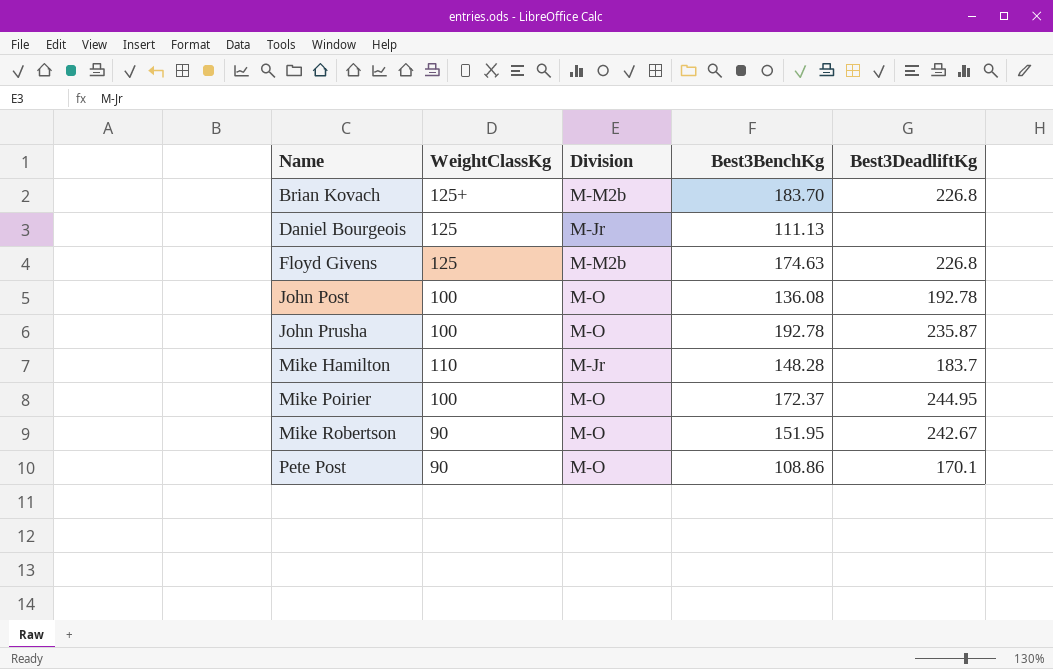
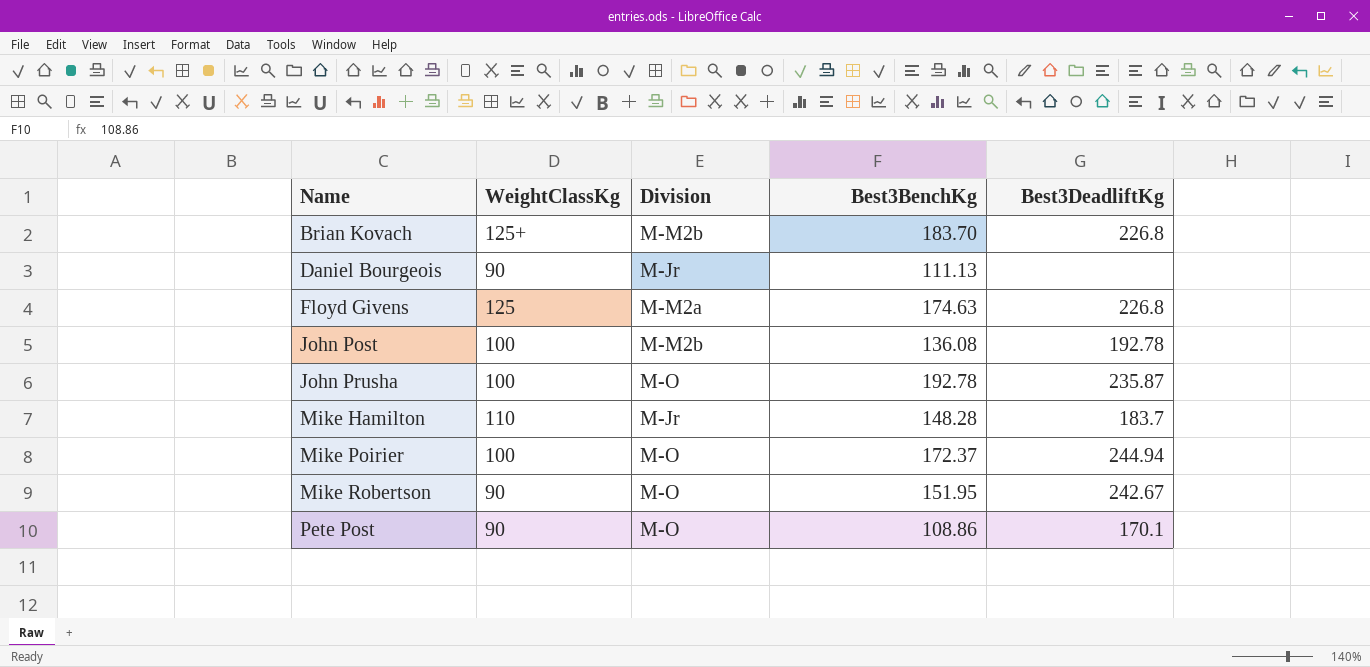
Daniel Bourgeois | WeightClassKg: 125 -> 90
Floyd Givens | Division: M-M2b -> M-M2a
John Post | Division: M-O -> M-M2b
Mike Poirier | Best3DeadliftKg: 244.95 -> 244.94

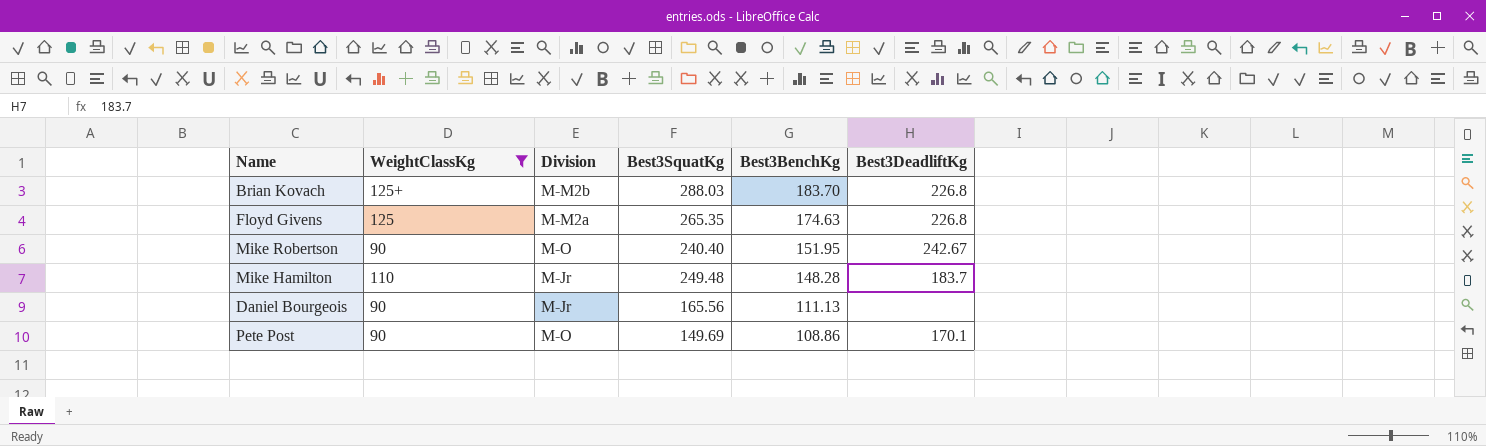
filter: none -> WeightClassKg != 100
row order: Name ascending -> Best3BenchKg descending
column Best3SquatKg | position: none -> 4

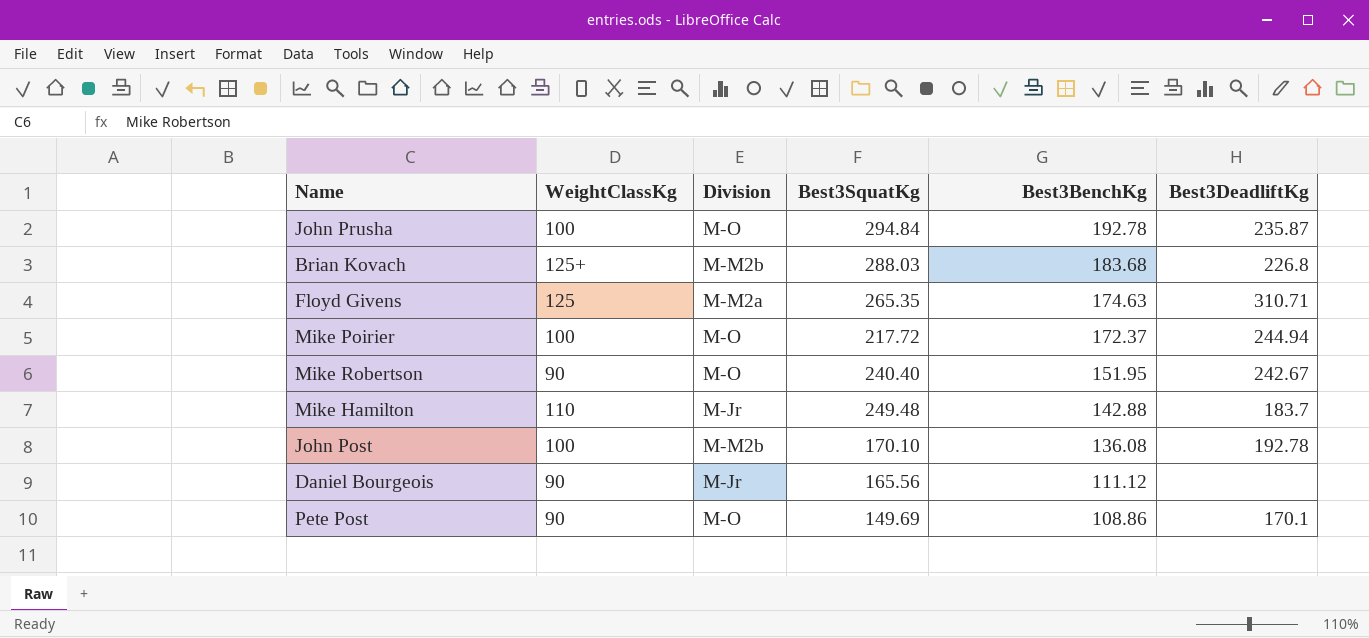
filter: WeightClassKg != 100 -> none
Brian Kovach | Best3BenchKg: 183.70 -> 183.68
Floyd Givens | Best3DeadliftKg: 226.8 -> 310.71
Mike Hamilton | Best3BenchKg: 148.28 -> 142.88
Daniel Bourgeois | Best3BenchKg: 111.13 -> 111.12

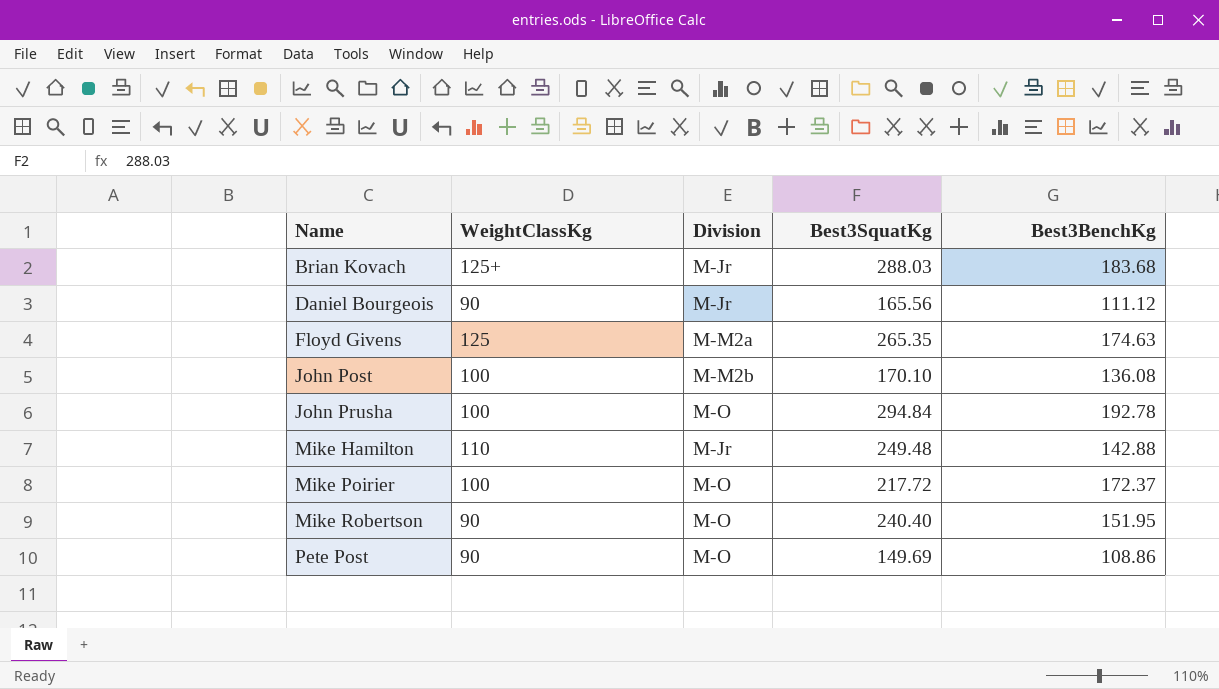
row order: Best3BenchKg descending -> Name ascending
column Best3DeadliftKg | position: 6 -> none
Brian Kovach | Division: M-M2b -> M-Jr

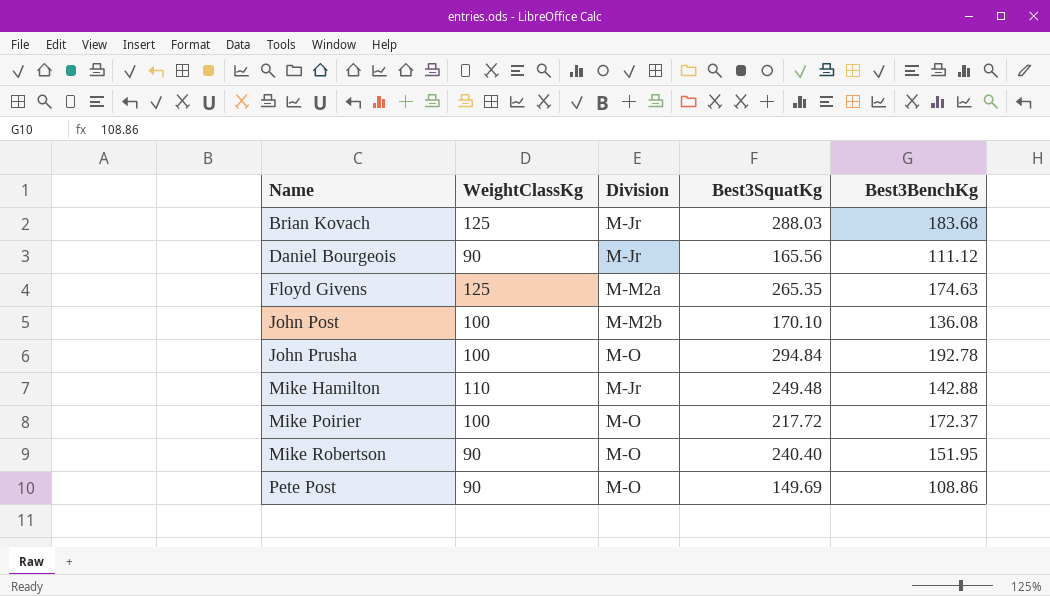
Brian Kovach | WeightClassKg: 125+ -> 125

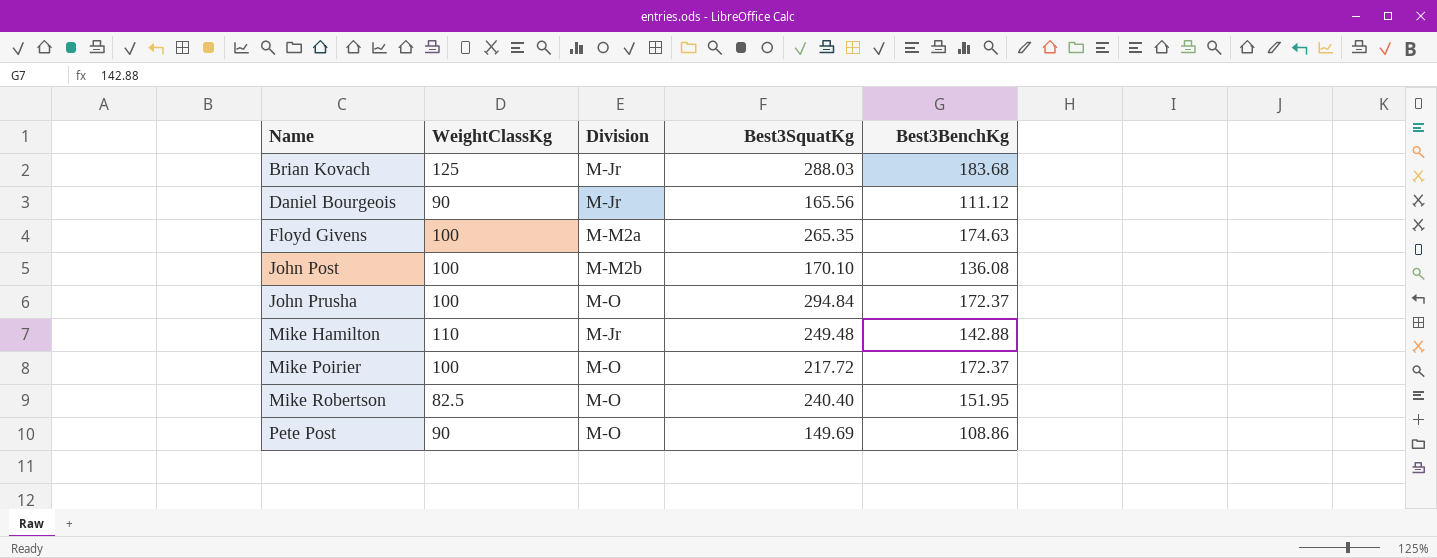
Floyd Givens | WeightClassKg: 125 -> 100
John Prusha | Best3BenchKg: 192.78 -> 172.37
Mike Robertson | WeightClassKg: 90 -> 82.5

